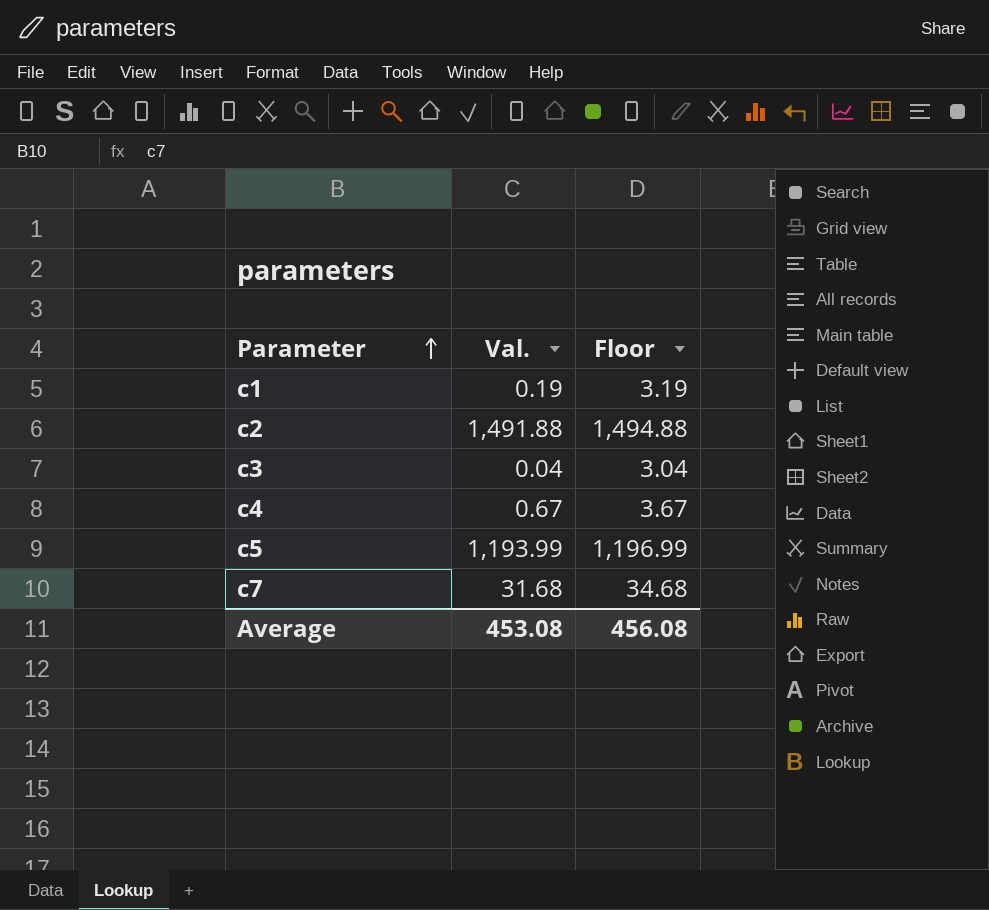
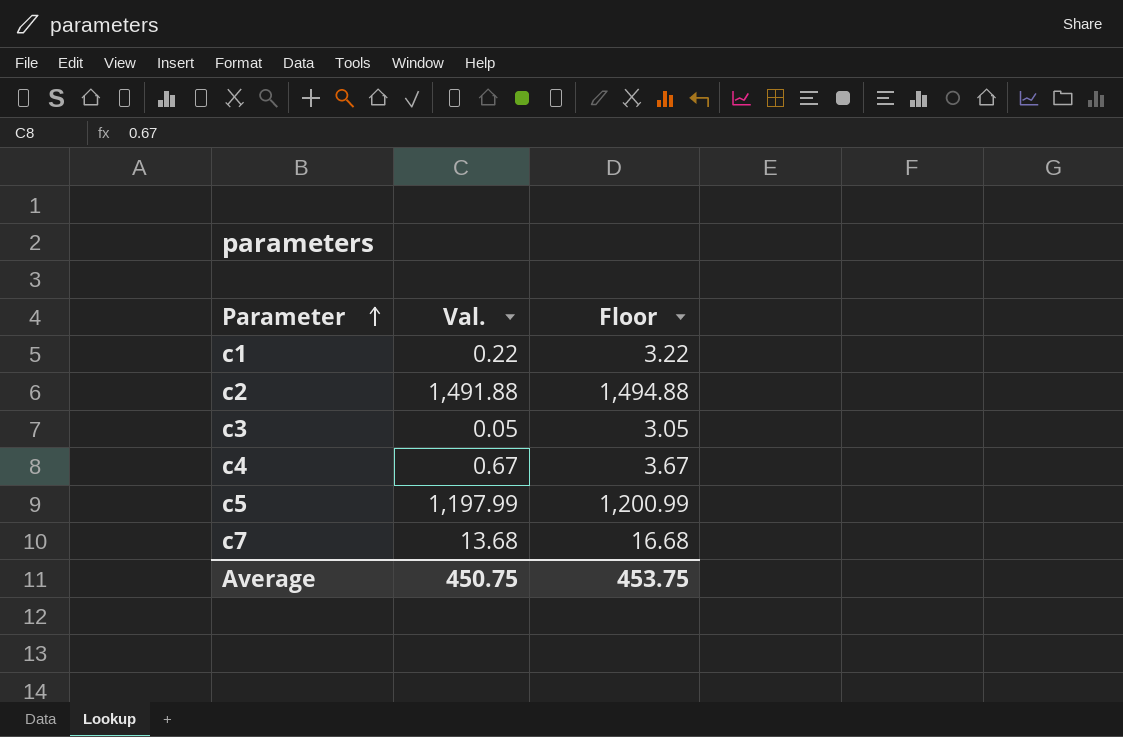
c1 | Val.: 0.19 -> 0.22
c1 | Floor: 3.19 -> 3.22
c3 | Val.: 0.04 -> 0.05
c3 | Floor: 3.04 -> 3.05
c5 | Val.: 1,193.99 -> 1,197.99
c5 | Floor: 1,196.99 -> 1,200.99
c7 | Val.: 31.68 -> 13.68
c7 | Floor: 34.68 -> 16.68
Average | Val.: 453.08 -> 450.75
Average | Floor: 456.08 -> 453.75

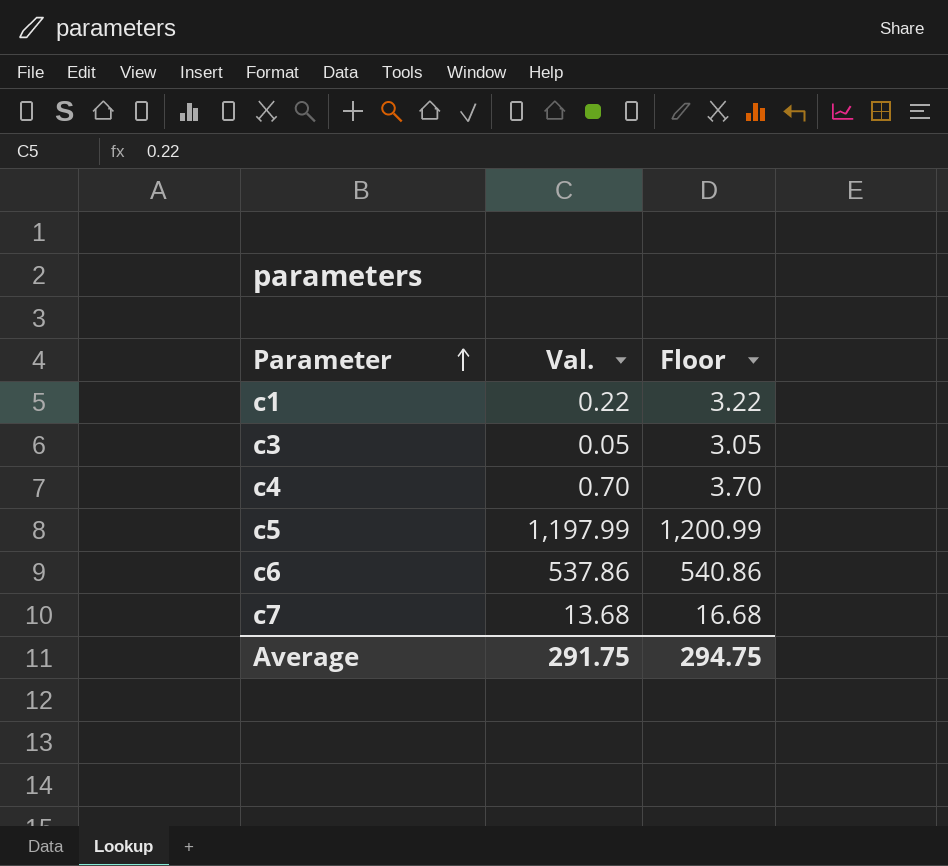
row c2: 1,491.88 | 1,494.88 -> none
c4 | Val.: 0.67 -> 0.70
c4 | Floor: 3.67 -> 3.70
row c6: none -> 537.86 | 540.86
Average | Val.: 450.75 -> 291.75
Average | Floor: 453.75 -> 294.75

